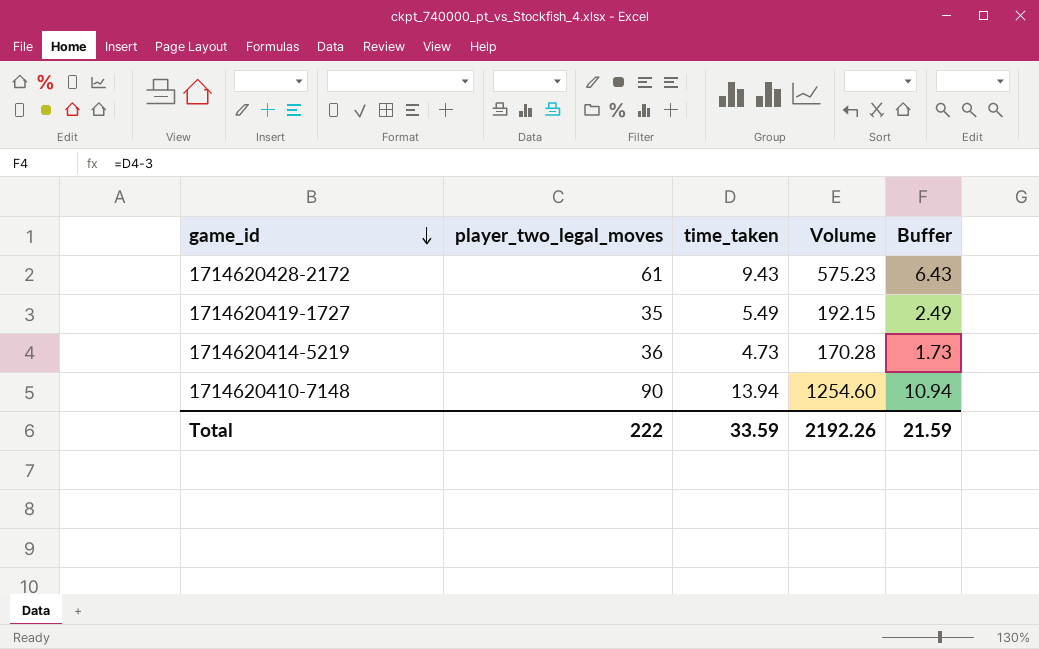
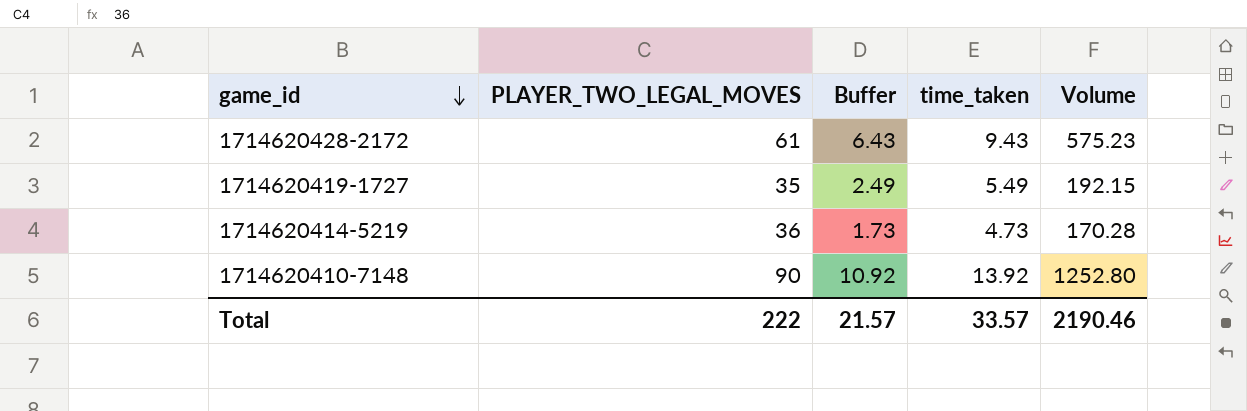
column name: player_two_legal_moves -> PLAYER_TWO_LEGAL_MOVES
column Buffer | position: 5 -> 3
1714620410-7148 | Buffer: 10.94 -> 10.92
1714620410-7148 | time_taken: 13.94 -> 13.92
1714620410-7148 | Volume: 1254.60 -> 1252.80
Total | Buffer: 21.59 -> 21.57
Total | time_taken: 33.59 -> 33.57
Total | Volume: 2192.26 -> 2190.46

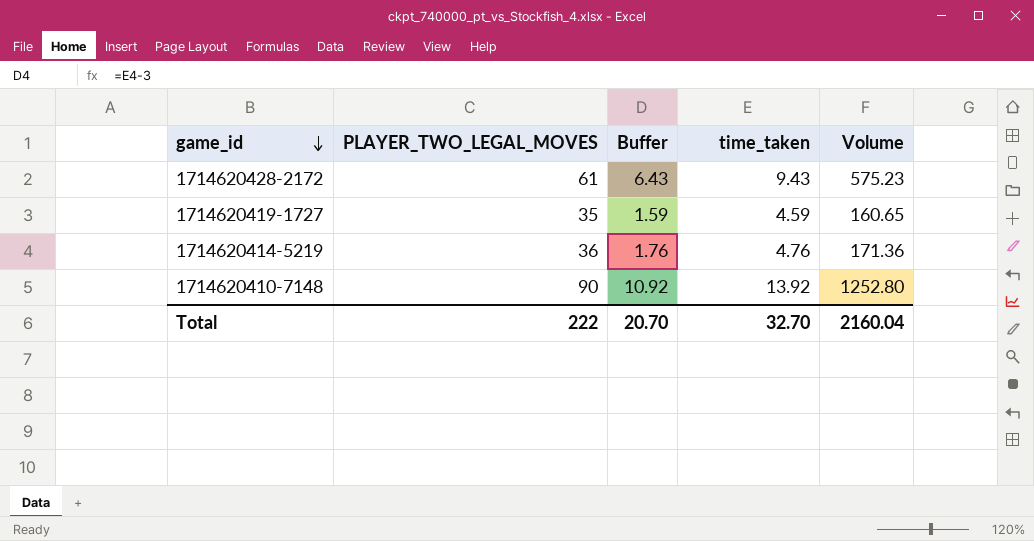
1714620419-1727 | Buffer: 2.49 -> 1.59
1714620419-1727 | time_taken: 5.49 -> 4.59
1714620419-1727 | Volume: 192.15 -> 160.65
1714620414-5219 | Buffer: 1.73 -> 1.76
1714620414-5219 | time_taken: 4.73 -> 4.76
1714620414-5219 | Volume: 170.28 -> 171.36
Total | Buffer: 21.57 -> 20.70
Total | time_taken: 33.57 -> 32.70
Total | Volume: 2190.46 -> 2160.04

